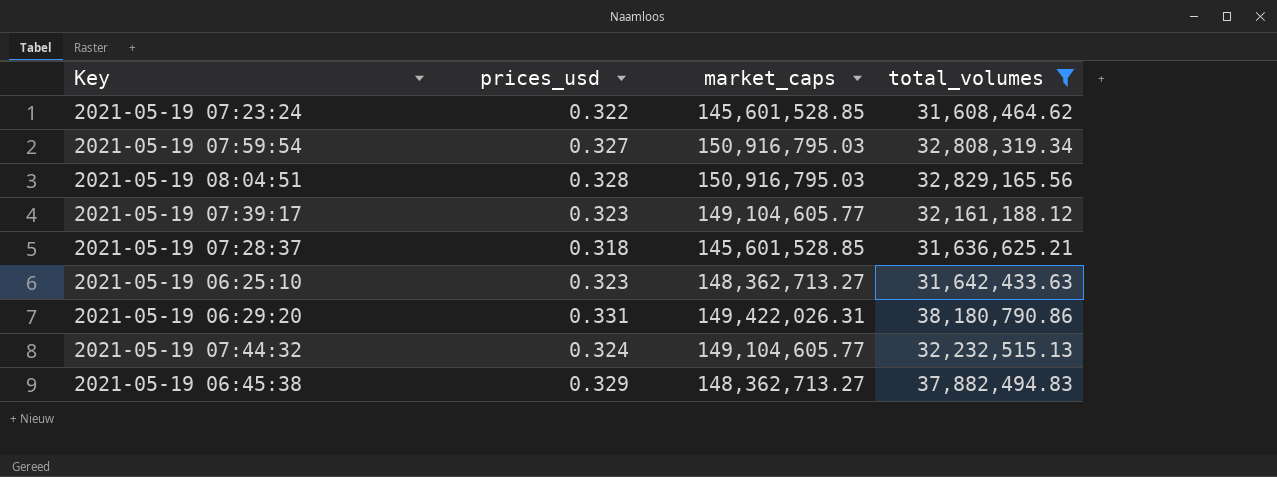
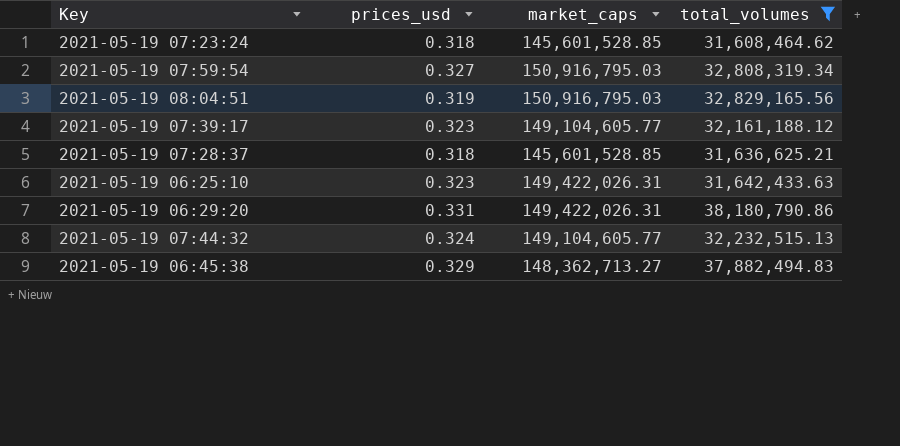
2021-05-19 07:23:24 | prices_usd: 0.322 -> 0.318
2021-05-19 08:04:51 | prices_usd: 0.328 -> 0.319
2021-05-19 06:25:10 | market_caps: 148,362,713.27 -> 149,422,026.31

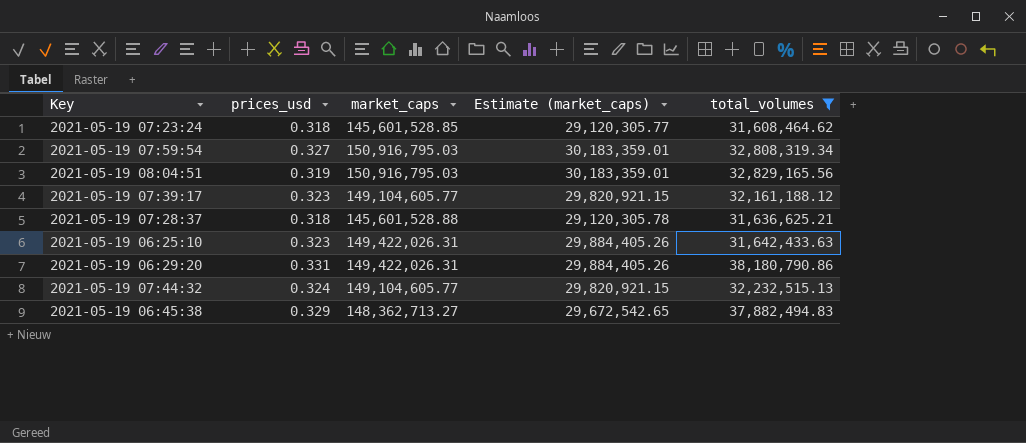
column Estimate (market_caps) | formula: none -> [market_caps] * 0.2
2021-05-19 07:28:37 | market_caps: 145,601,528.85 -> 145,601,528.88

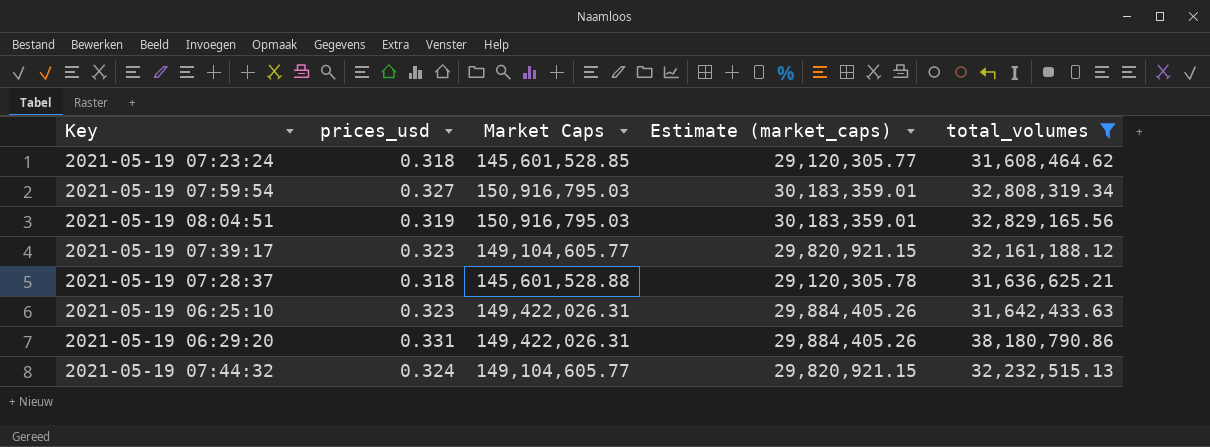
column name: market_caps -> Market Caps
row 2021-05-19 06:45:38: 0.329 | 148,362,713.27 | 29,672,542.65 | 37,882,494.83 -> none

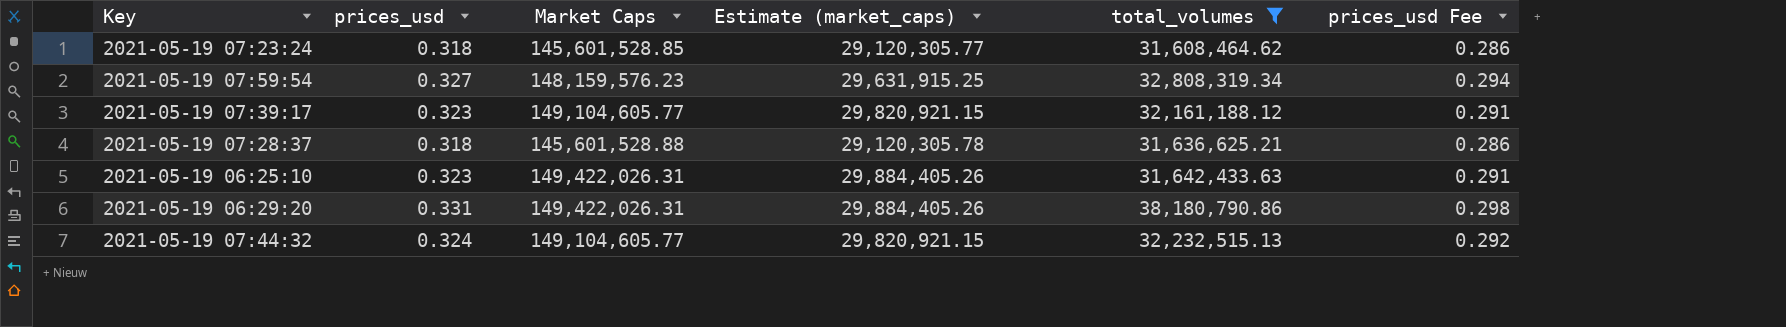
column prices_usd Fee | formula: none -> [prices_usd] * 0.9
row 2021-05-19 08:04:51: 0.319 | 150,916,795.03 | 30,183,359.01 | 32,829,165.56 -> none
2021-05-19 07:59:54 | Market Caps: 150,916,795.03 -> 148,159,576.23
2021-05-19 07:59:54 | Estimate (market_caps): 30,183,359.01 -> 29,631,915.25

